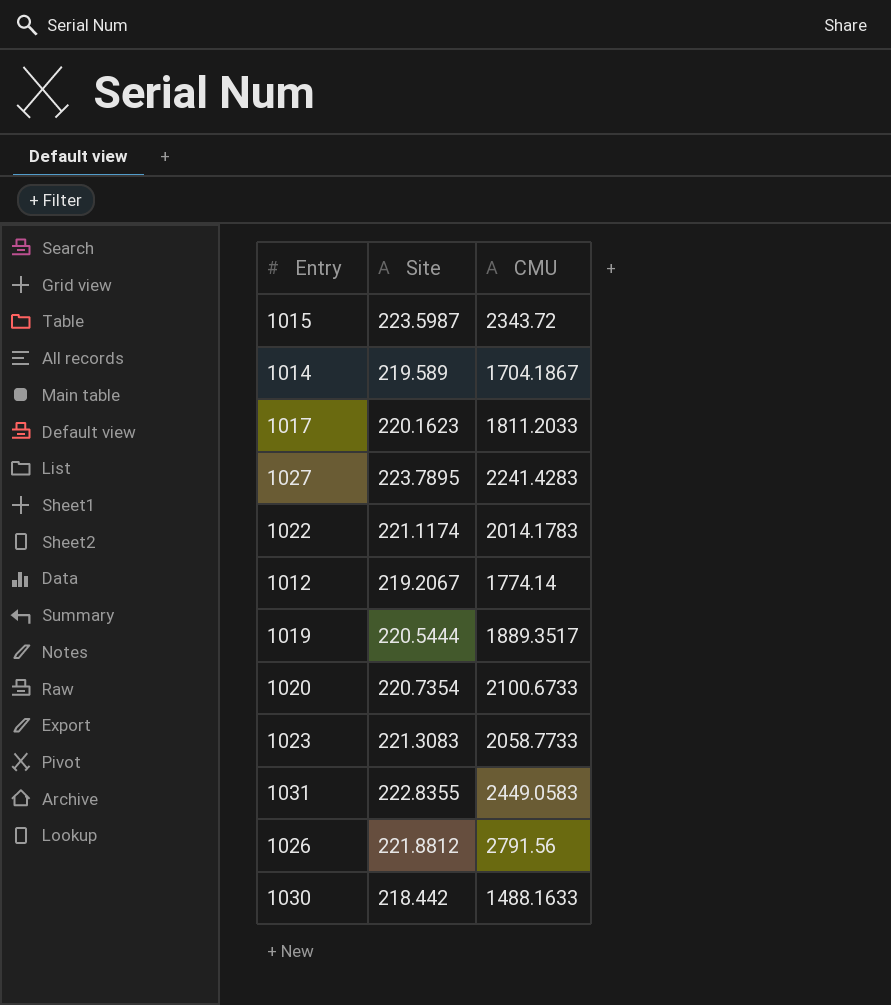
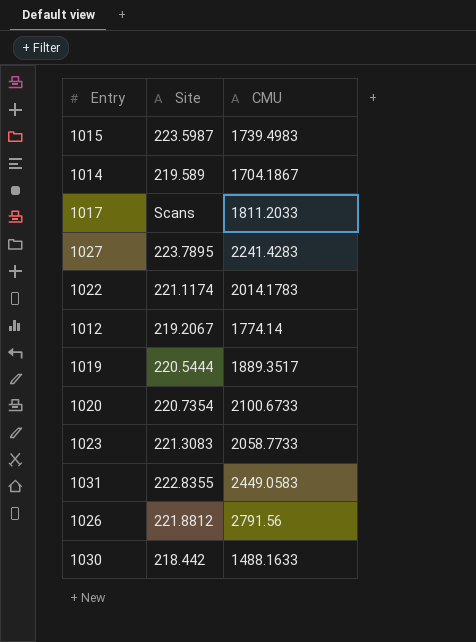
1015 | CMU: 2343.72 -> 1739.4983
1017 | Site: 220.1623 -> Scans

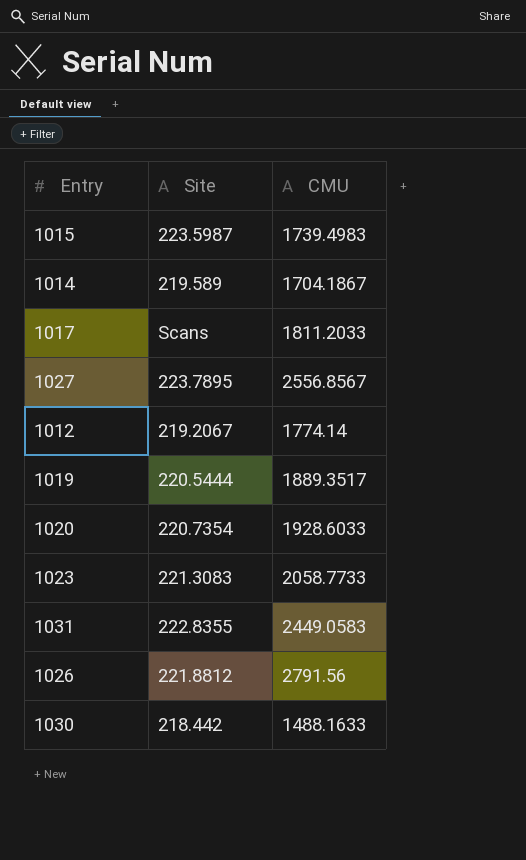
row 1022: 221.1174 | 2014.1783 -> none
1027 | CMU: 2241.4283 -> 2556.8567
1020 | CMU: 2100.6733 -> 1928.6033

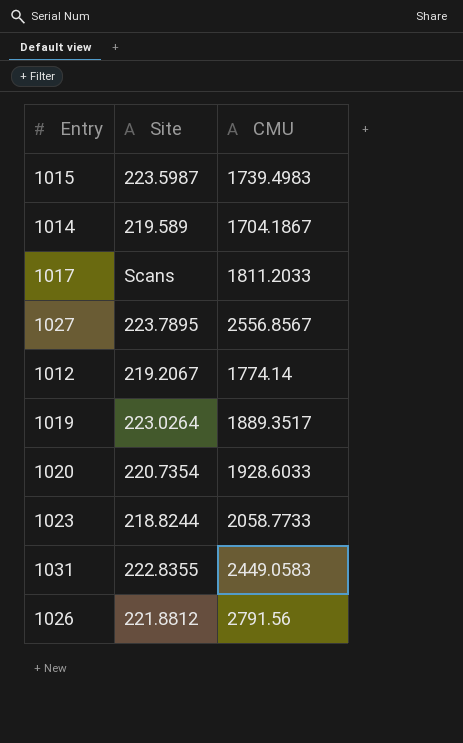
row 1030: 218.442 | 1488.1633 -> none
1019 | Site: 220.5444 -> 223.0264
1023 | Site: 221.3083 -> 218.8244

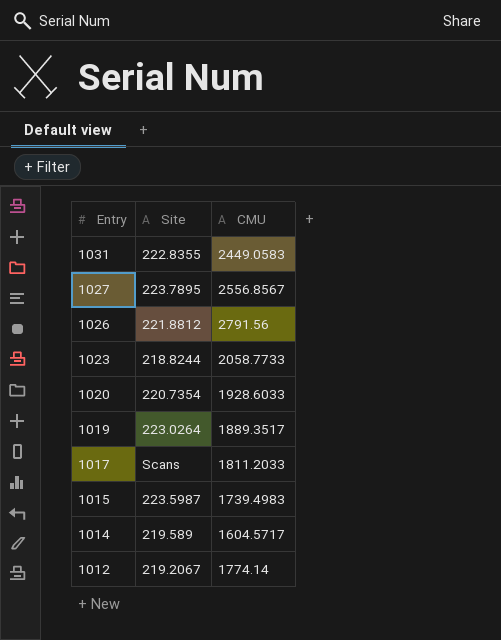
row order: none -> Entry descending
1014 | CMU: 1704.1867 -> 1604.5717

